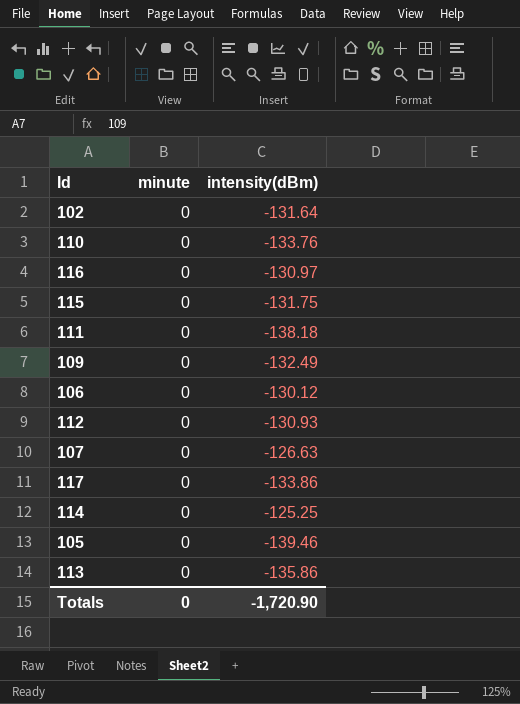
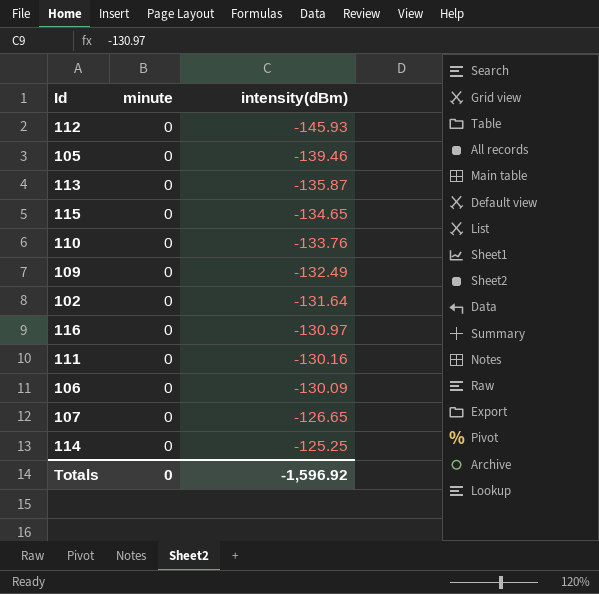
row order: none -> intensity(dBm) ascending
row 117: 0 | -133.86 -> none
112 | intensity(dBm): -130.93 -> -145.93
113 | intensity(dBm): -135.86 -> -135.87
115 | intensity(dBm): -131.75 -> -134.65
111 | intensity(dBm): -138.18 -> -130.16
106 | intensity(dBm): -130.12 -> -130.09
107 | intensity(dBm): -126.63 -> -126.65
Totals | intensity(dBm): -1,720.90 -> -1,596.92

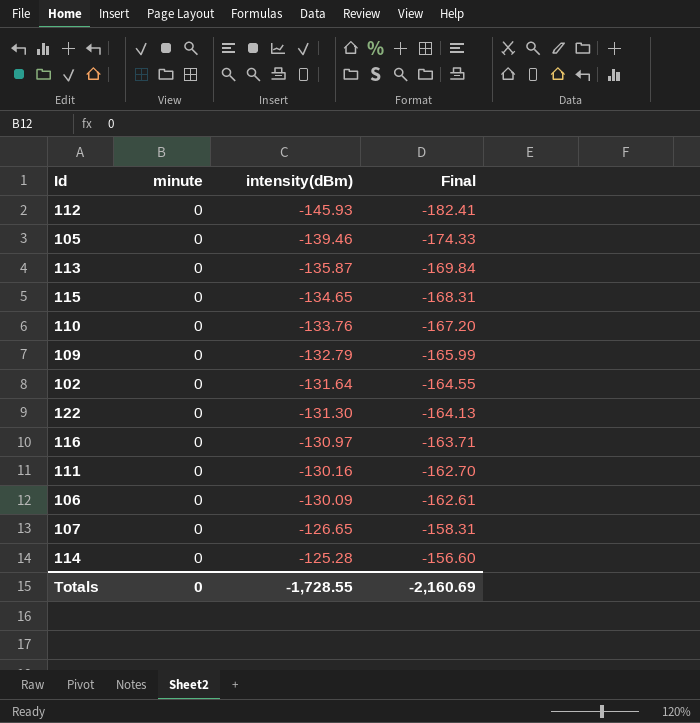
column Final | formula: none -> [intensity(dBm)] * 1.25
109 | intensity(dBm): -132.49 -> -132.79
row 122: none -> 0 | -131.30 | -164.13
114 | intensity(dBm): -125.25 -> -125.28
Totals | intensity(dBm): -1,596.92 -> -1,728.55

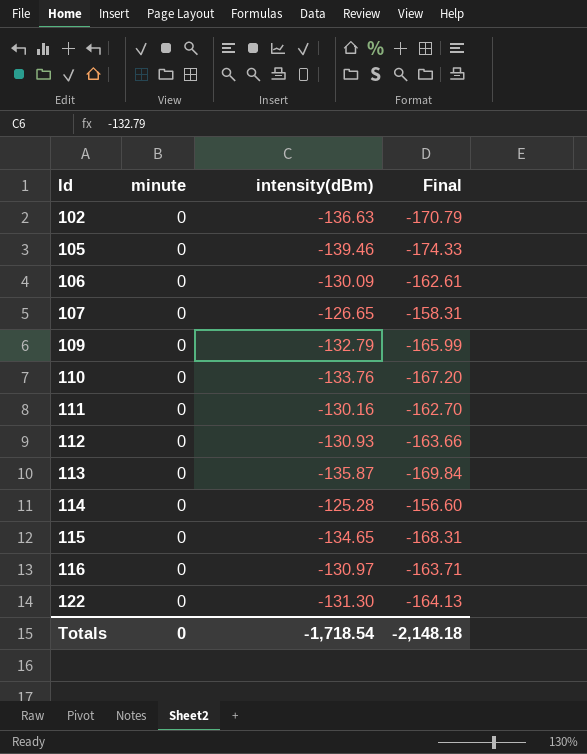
row order: intensity(dBm) ascending -> Id ascending
102 | intensity(dBm): -131.64 -> -136.63
102 | Final: -164.55 -> -170.79
112 | intensity(dBm): -145.93 -> -130.93
112 | Final: -182.41 -> -163.66
Totals | intensity(dBm): -1,728.55 -> -1,718.54
Totals | Final: -2,160.69 -> -2,148.18

